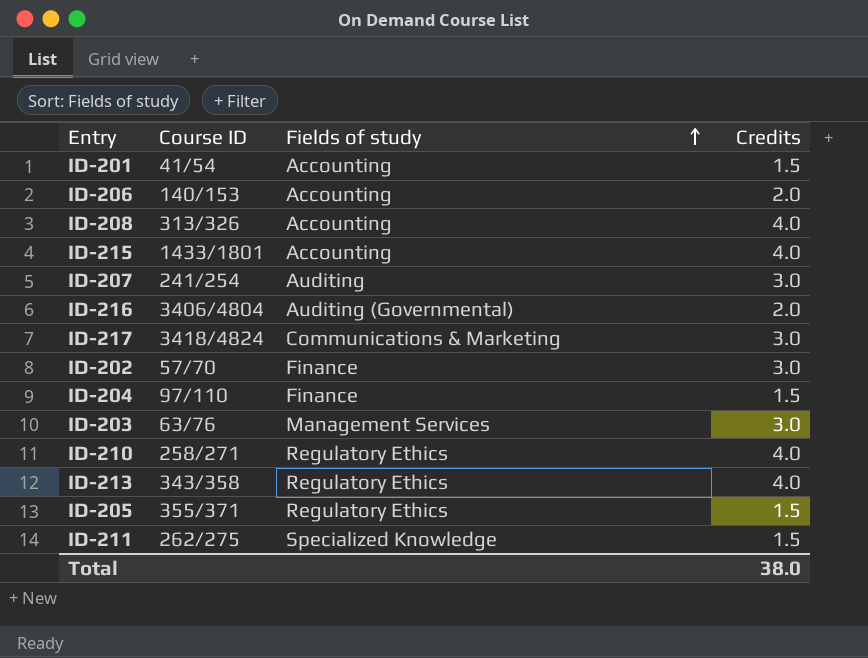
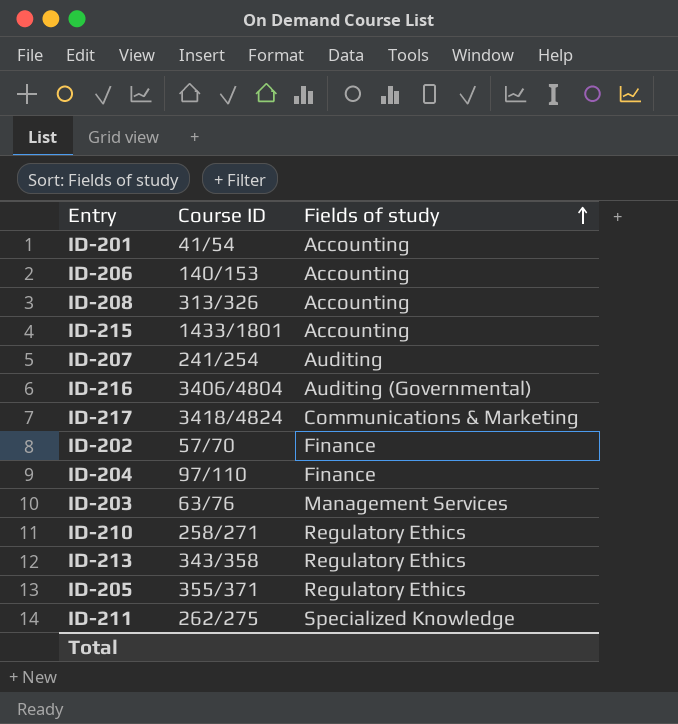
column Credits | position: 4 -> none

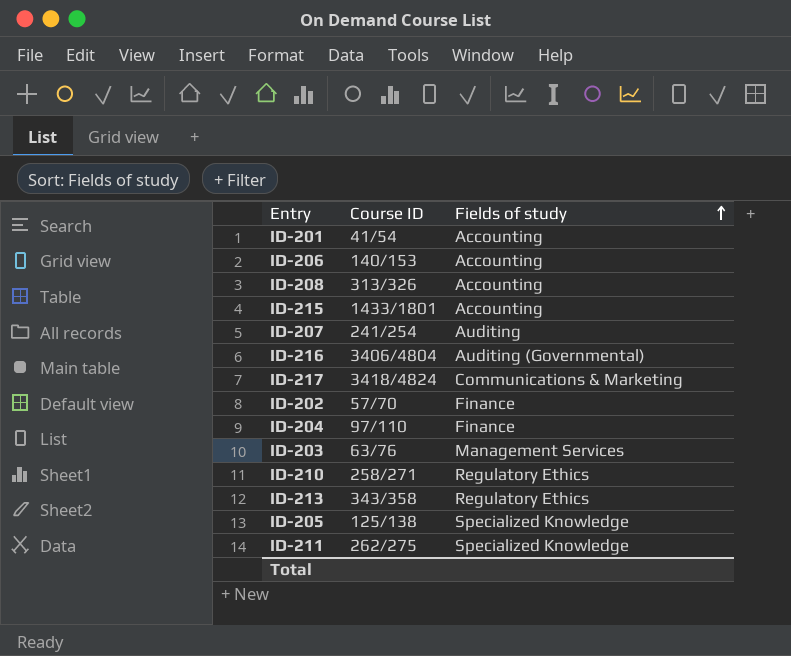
ID-205 | Course ID: 355/371 -> 125/138
ID-205 | Fields of study: Regulatory Ethics -> Specialized Knowledge

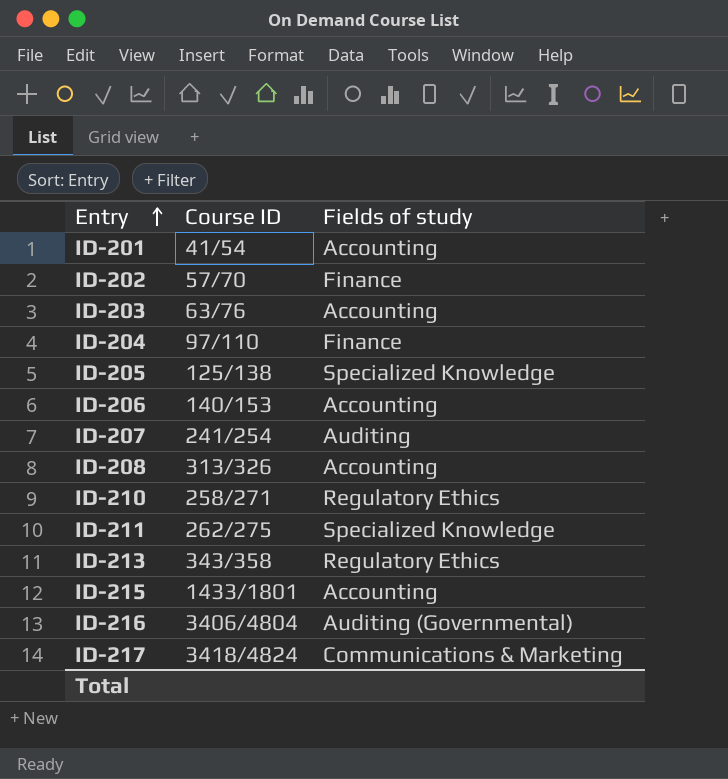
row order: Fields of study ascending -> Entry ascending
ID-203 | Fields of study: Management Services -> Accounting

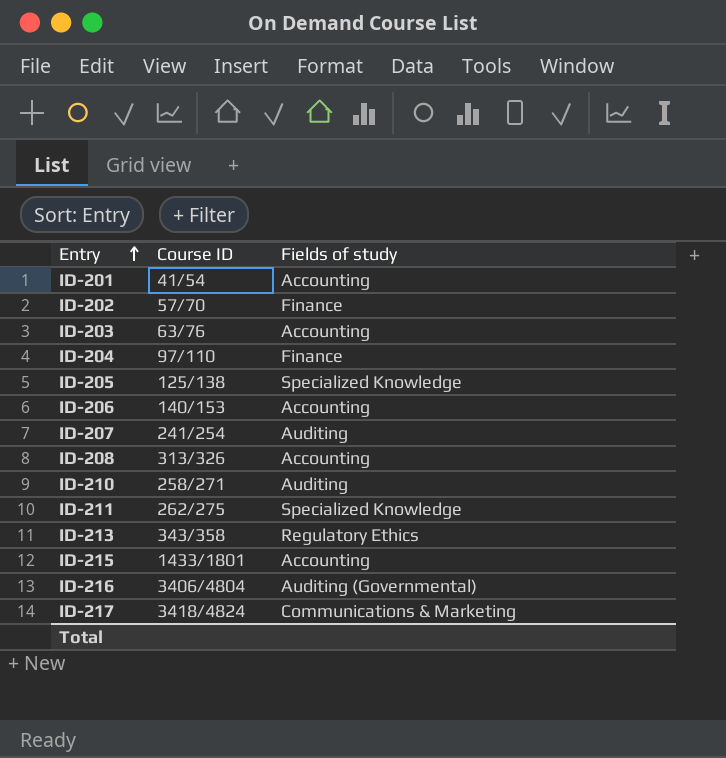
ID-210 | Fields of study: Regulatory Ethics -> Auditing

